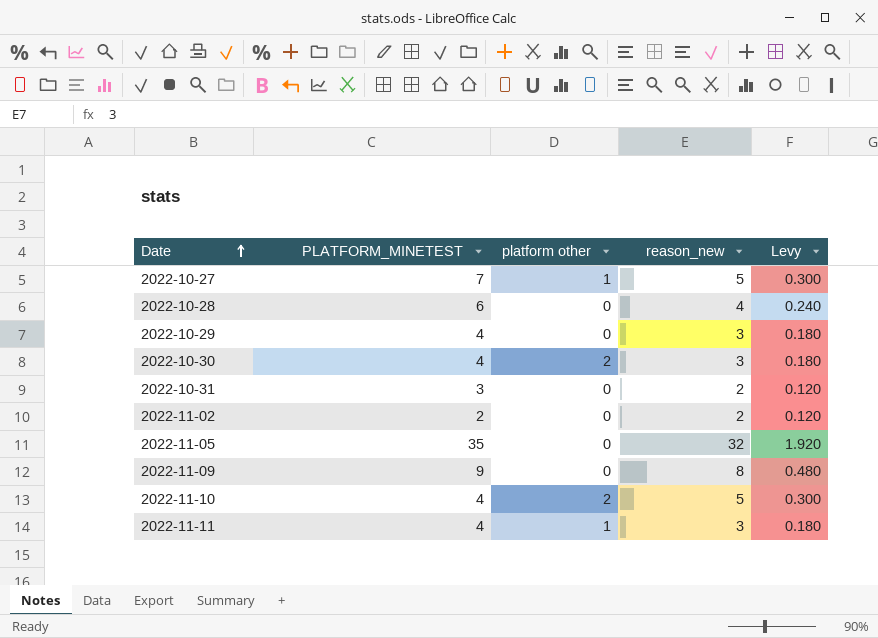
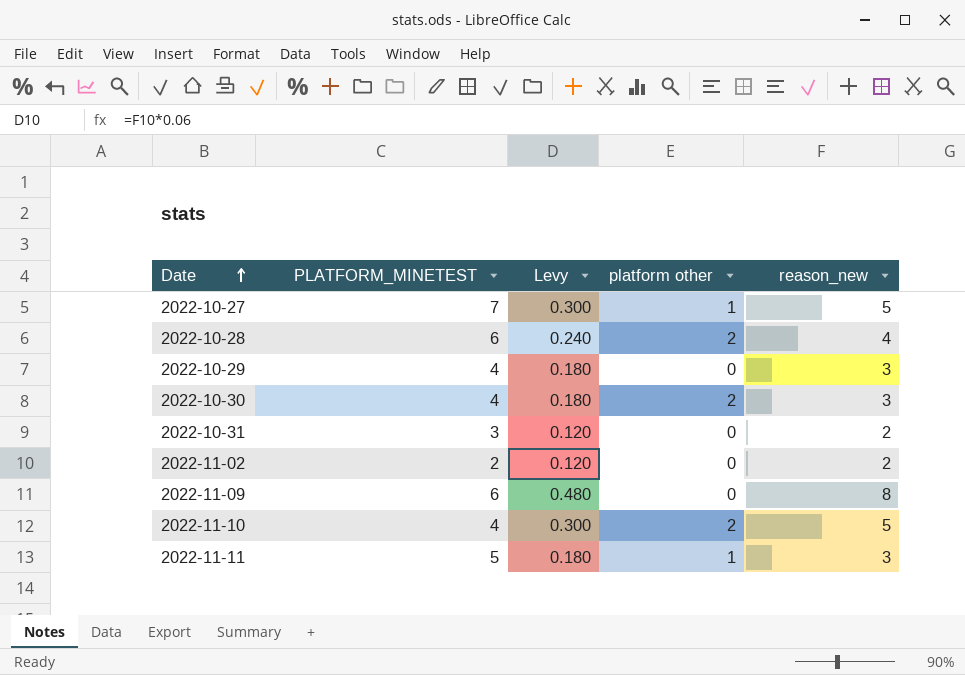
column Levy | position: 5 -> 3
row 2022-11-05: 35 | 0 | 32 | 1.920 -> none
2022-10-28 | platform other: 0 -> 2
2022-11-09 | PLATFORM_MINETEST: 9 -> 6
2022-11-11 | PLATFORM_MINETEST: 4 -> 5

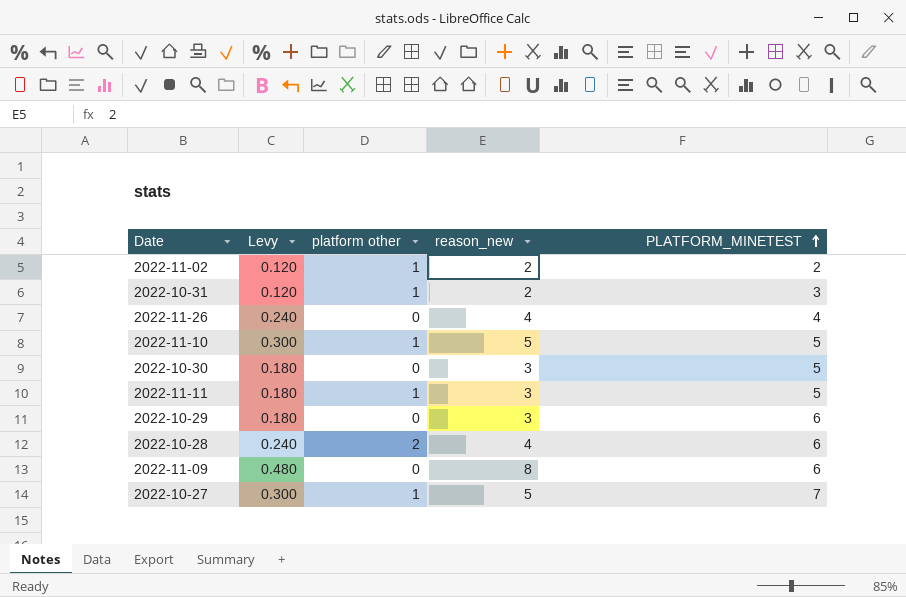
row order: Date ascending -> PLATFORM_MINETEST ascending
column PLATFORM_MINETEST | position: 2 -> 5
2022-11-02 | platform other: 0 -> 1
2022-10-31 | platform other: 0 -> 1
row 2022-11-26: none -> 0.240 | 0 | 4 | 4
2022-11-10 | platform other: 2 -> 1
2022-11-10 | PLATFORM_MINETEST: 4 -> 5
2022-10-30 | platform other: 2 -> 0
2022-10-30 | PLATFORM_MINETEST: 4 -> 5
2022-10-29 | PLATFORM_MINETEST: 4 -> 6

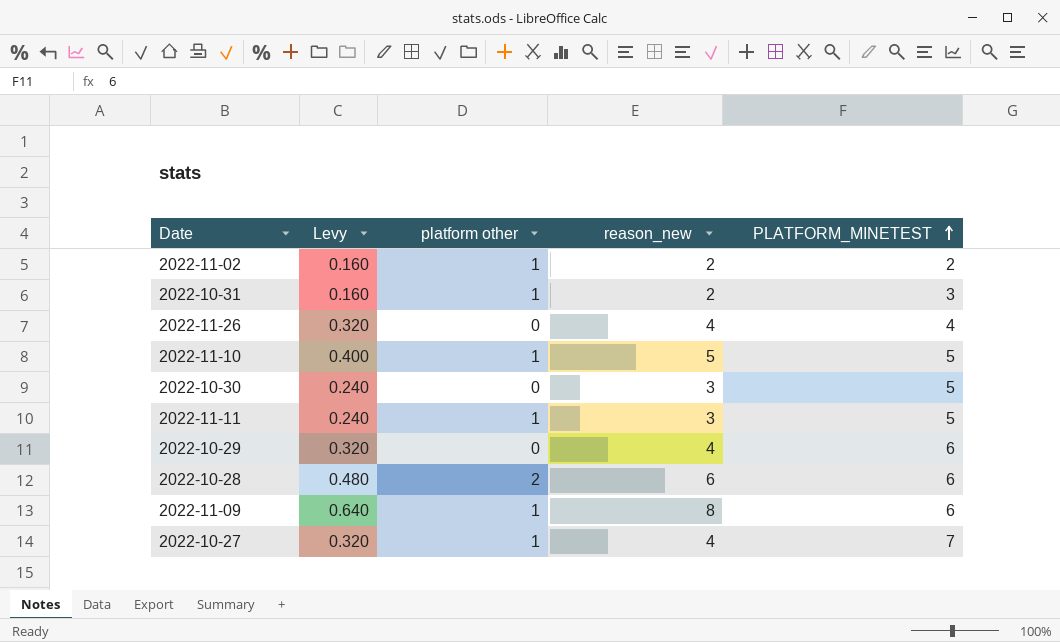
column Levy | formula: [reason_new] * 0.06 -> [reason_new] * 0.08
2022-10-29 | reason_new: 3 -> 4
2022-10-28 | reason_new: 4 -> 6
2022-11-09 | platform other: 0 -> 1
2022-10-27 | reason_new: 5 -> 4

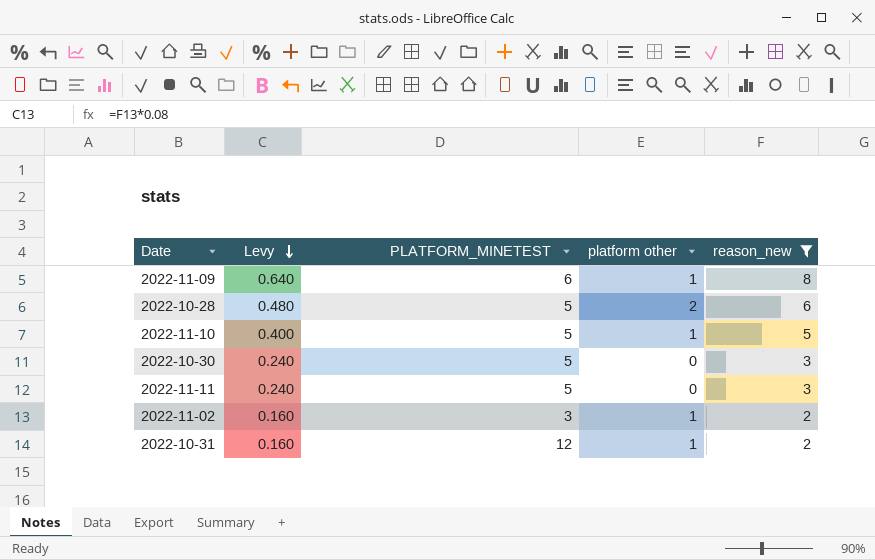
filter: none -> reason_new != 4
row order: PLATFORM_MINETEST ascending -> Levy descending
column PLATFORM_MINETEST | position: 5 -> 3
2022-10-28 | PLATFORM_MINETEST: 6 -> 5
2022-11-11 | platform other: 1 -> 0
2022-11-02 | PLATFORM_MINETEST: 2 -> 3
2022-10-31 | PLATFORM_MINETEST: 3 -> 12

